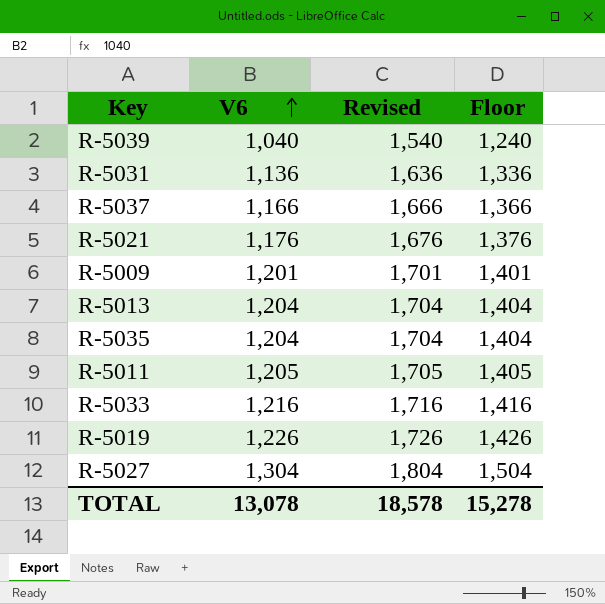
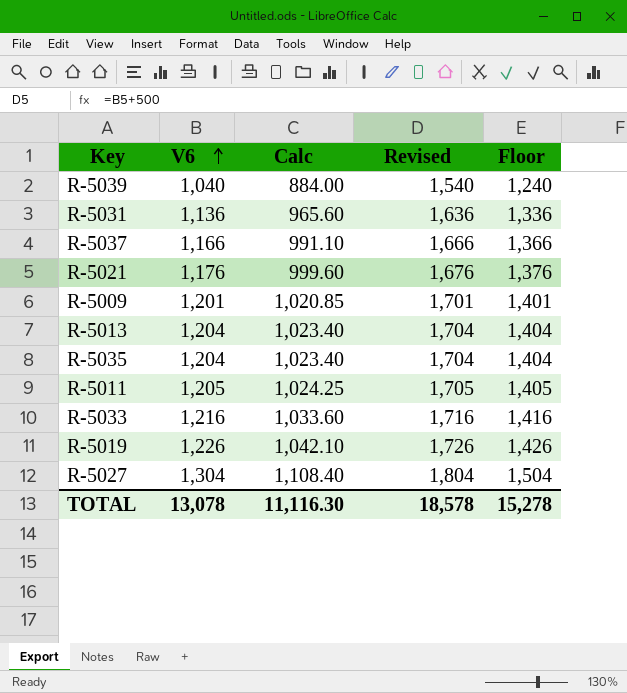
column Calc | formula: none -> [V6] * 0.85

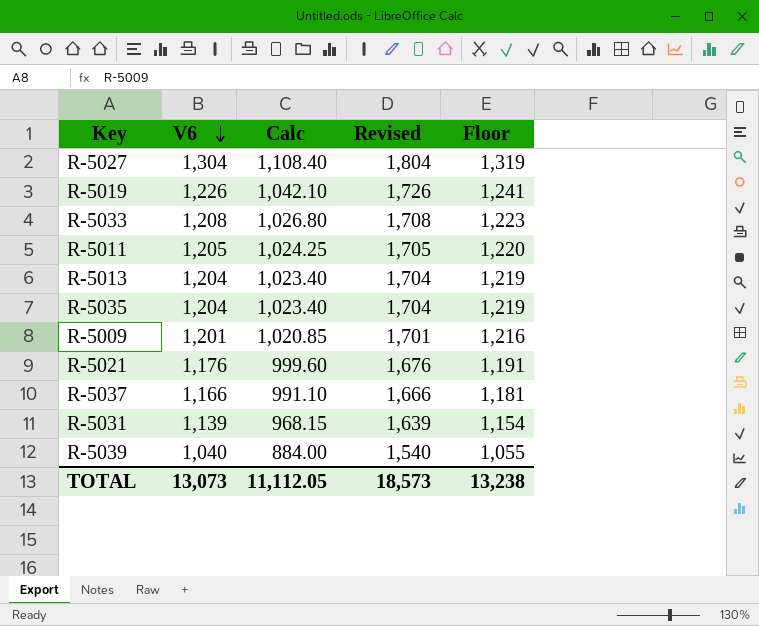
row order: V6 ascending -> V6 descending
column Floor | formula: [V6] + 200 -> [V6] + 15
R-5033 | V6: 1,216 -> 1,208
R-5033 | Calc: 1,033.60 -> 1,026.80
R-5033 | Revised: 1,716 -> 1,708
R-5031 | V6: 1,136 -> 1,139
R-5031 | Calc: 965.60 -> 968.15
R-5031 | Revised: 1,636 -> 1,639
TOTAL | V6: 13,078 -> 13,073
TOTAL | Calc: 11,116.30 -> 11,112.05
TOTAL | Revised: 18,578 -> 18,573
TOTAL | Floor: 15,278 -> 13,238

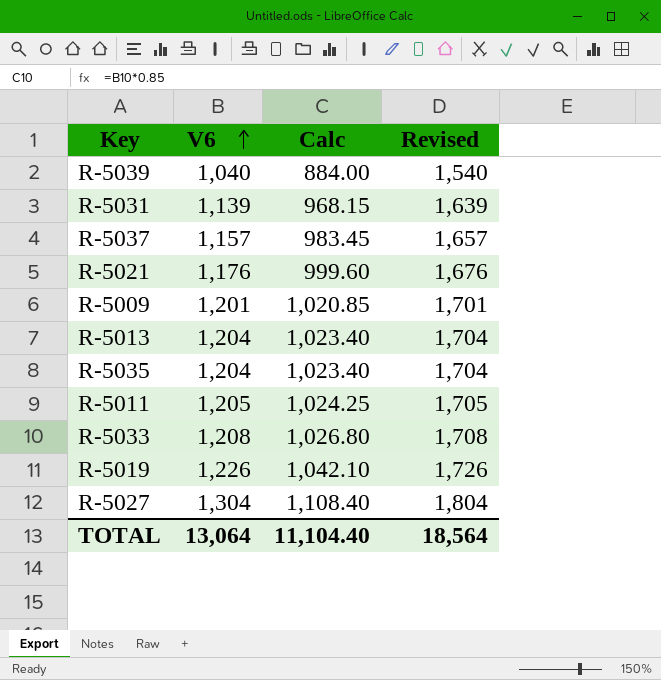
row order: V6 descending -> V6 ascending
column Floor | formula: [V6] + 15 -> none
R-5037 | V6: 1,166 -> 1,157
R-5037 | Calc: 991.10 -> 983.45
R-5037 | Revised: 1,666 -> 1,657
TOTAL | V6: 13,073 -> 13,064
TOTAL | Calc: 11,112.05 -> 11,104.40
TOTAL | Revised: 18,573 -> 18,564

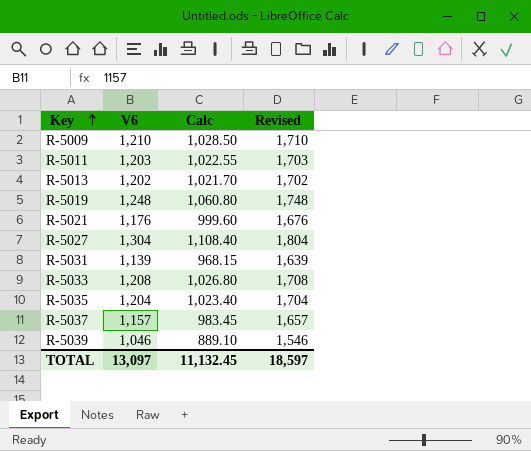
row order: V6 ascending -> Key ascending
R-5009 | V6: 1,201 -> 1,210
R-5009 | Calc: 1,020.85 -> 1,028.50
R-5009 | Revised: 1,701 -> 1,710
R-5011 | V6: 1,205 -> 1,203
R-5011 | Calc: 1,024.25 -> 1,022.55
R-5011 | Revised: 1,705 -> 1,703
R-5013 | V6: 1,204 -> 1,202
R-5013 | Calc: 1,023.40 -> 1,021.70
R-5013 | Revised: 1,704 -> 1,702
R-5019 | V6: 1,226 -> 1,248
R-5019 | Calc: 1,042.10 -> 1,060.80
R-5019 | Revised: 1,726 -> 1,748
R-5039 | V6: 1,040 -> 1,046
R-5039 | Calc: 884.00 -> 889.10
R-5039 | Revised: 1,540 -> 1,546
TOTAL | V6: 13,064 -> 13,097
TOTAL | Calc: 11,104.40 -> 11,132.45
TOTAL | Revised: 18,564 -> 18,597

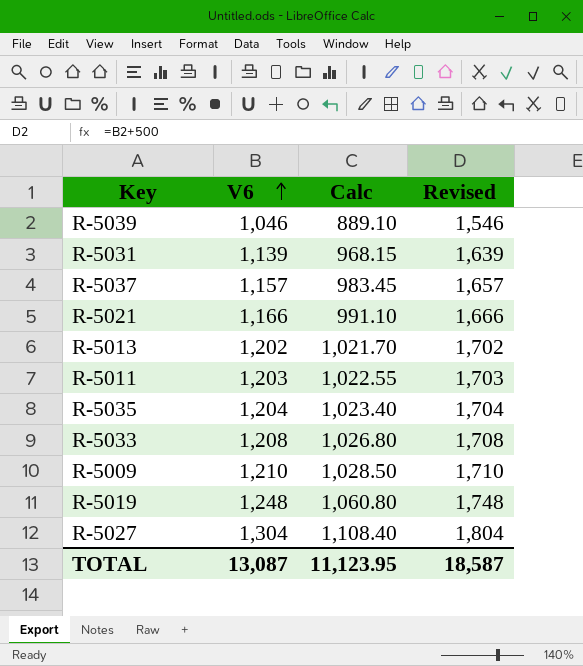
row order: Key ascending -> V6 ascending
R-5021 | V6: 1,176 -> 1,166
R-5021 | Calc: 999.60 -> 991.10
R-5021 | Revised: 1,676 -> 1,666
TOTAL | V6: 13,097 -> 13,087
TOTAL | Calc: 11,132.45 -> 11,123.95
TOTAL | Revised: 18,597 -> 18,587

